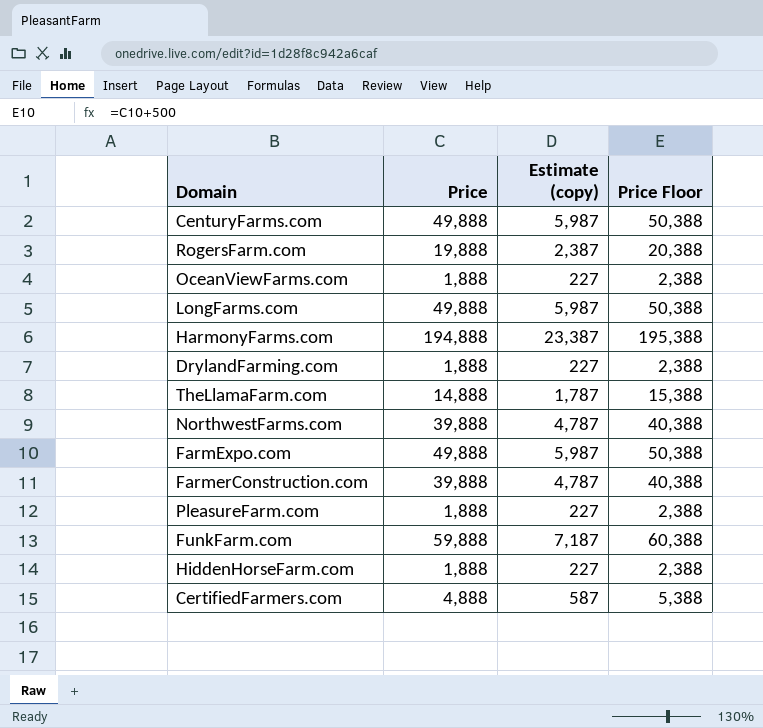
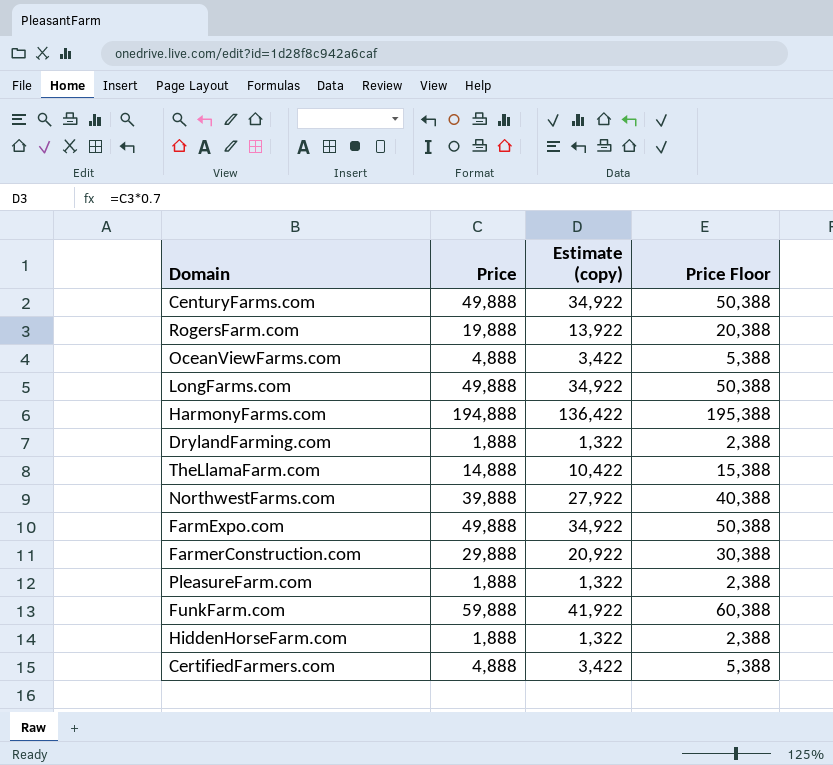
column Estimate (copy) | formula: [Price] * 0.12 -> [Price] * 0.7
OceanViewFarms.com | Price: 1,888 -> 4,888
OceanViewFarms.com | Price Floor: 2,388 -> 5,388
FarmerConstruction.com | Price: 39,888 -> 29,888
FarmerConstruction.com | Price Floor: 40,388 -> 30,388

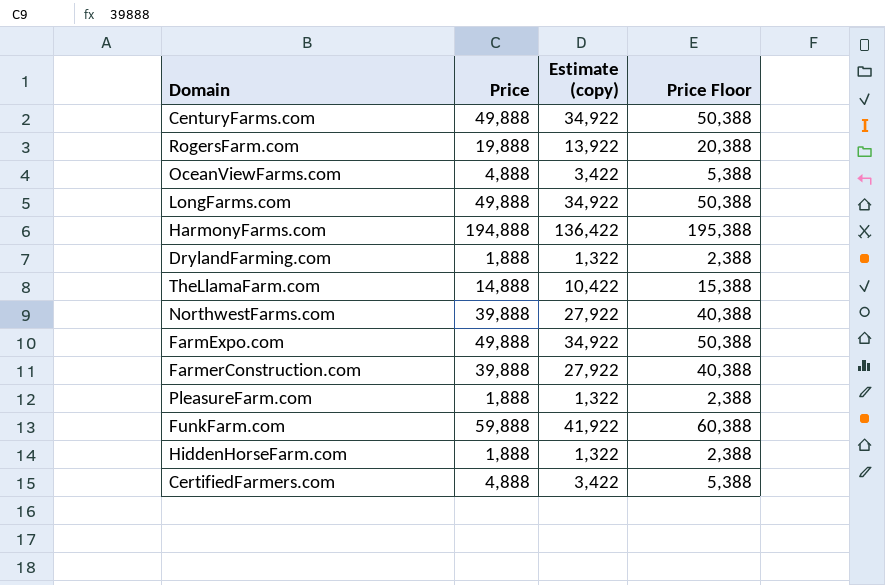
FarmerConstruction.com | Price: 29,888 -> 39,888
FarmerConstruction.com | Estimate (copy): 20,922 -> 27,922
FarmerConstruction.com | Price Floor: 30,388 -> 40,388

